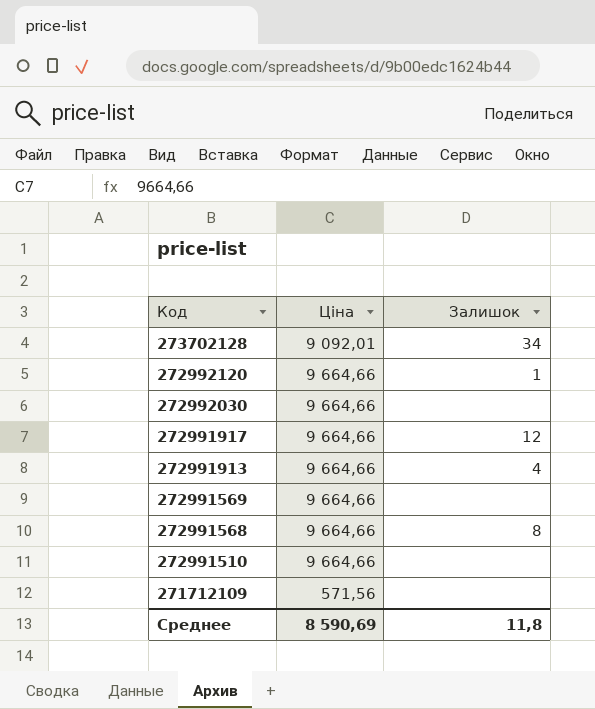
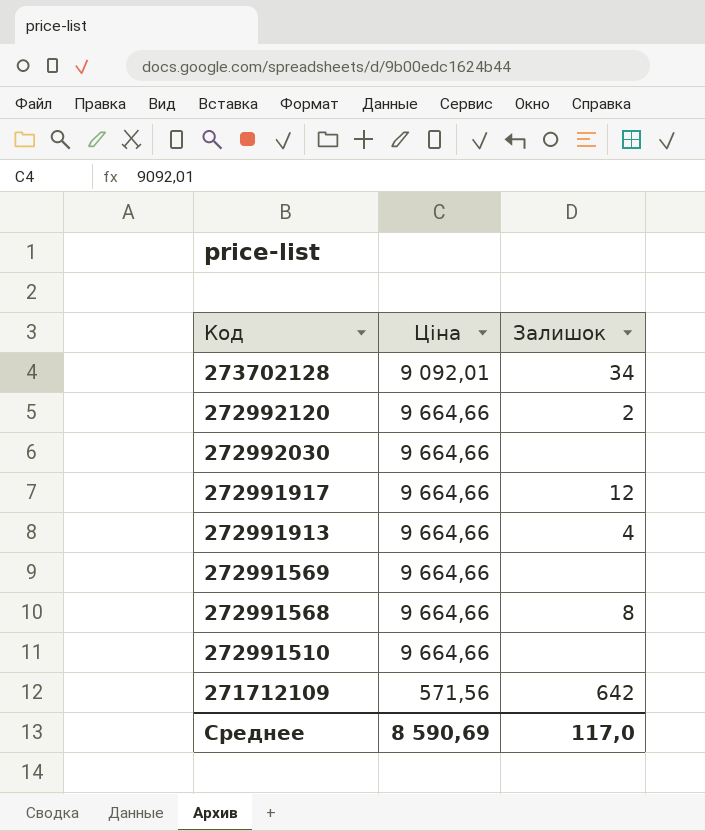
272992120 | Залишок: 1 -> 2
271712109 | Залишок: none -> 642
Среднее | Залишок: 11,8 -> 117,0

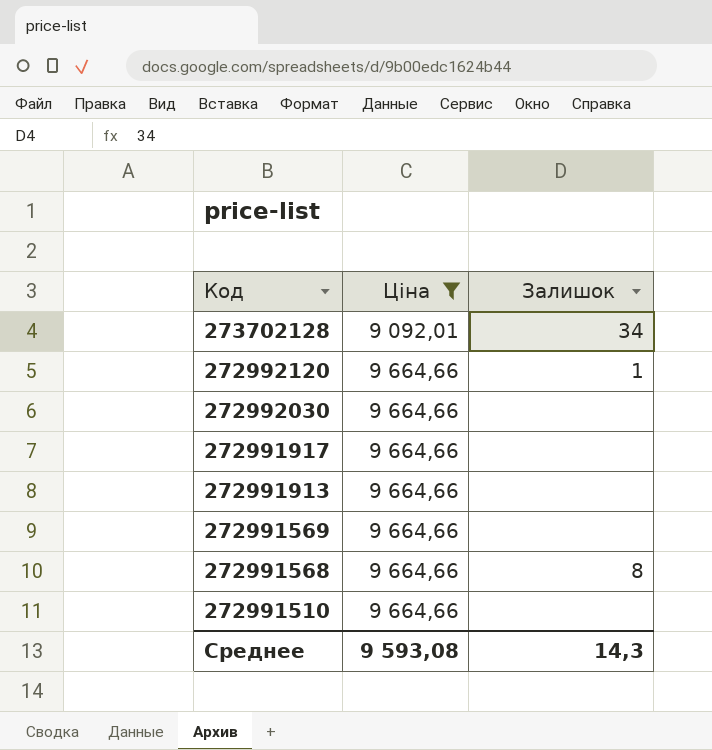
filter: none -> Ціна != 571,56
272992120 | Залишок: 2 -> 1
272991917 | Залишок: 12 -> none
272991913 | Залишок: 4 -> none
Среднее | Ціна: 8 590,69 -> 9 593,08
Среднее | Залишок: 117,0 -> 14,3

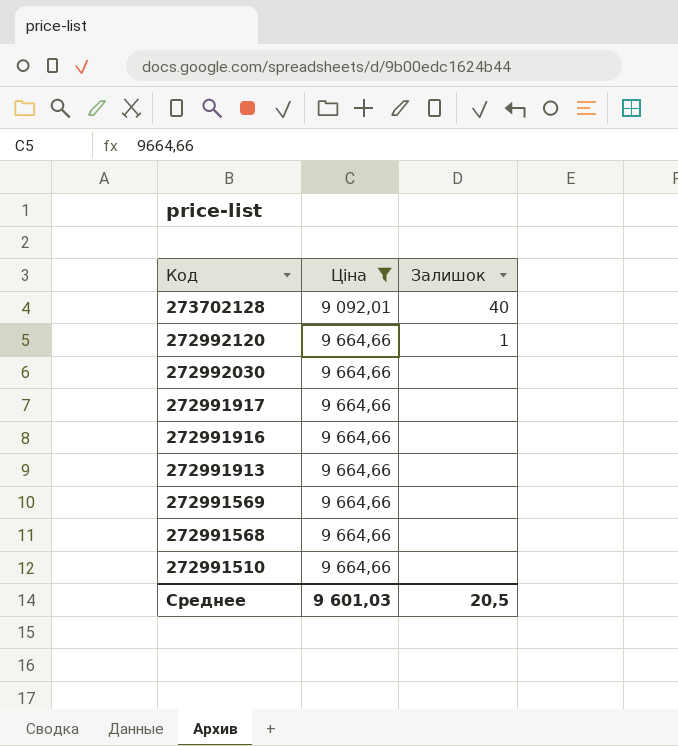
273702128 | Залишок: 34 -> 40
row 272991916: none -> 9 664,66 | none
272991568 | Залишок: 8 -> none
Среднее | Ціна: 9 593,08 -> 9 601,03
Среднее | Залишок: 14,3 -> 20,5

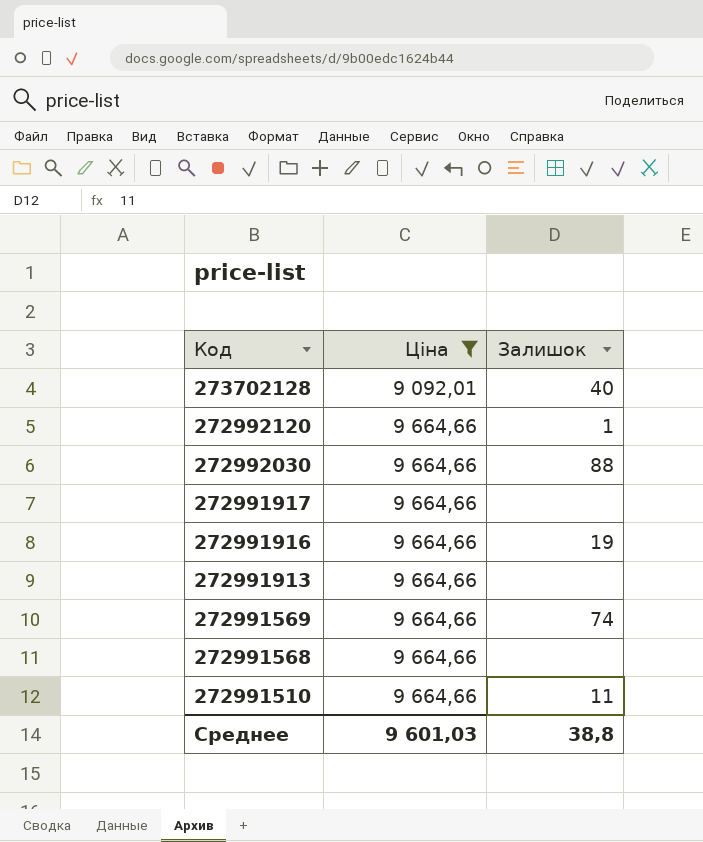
272992030 | Залишок: none -> 88
272991916 | Залишок: none -> 19
272991569 | Залишок: none -> 74
272991510 | Залишок: none -> 11
Среднее | Залишок: 20,5 -> 38,8

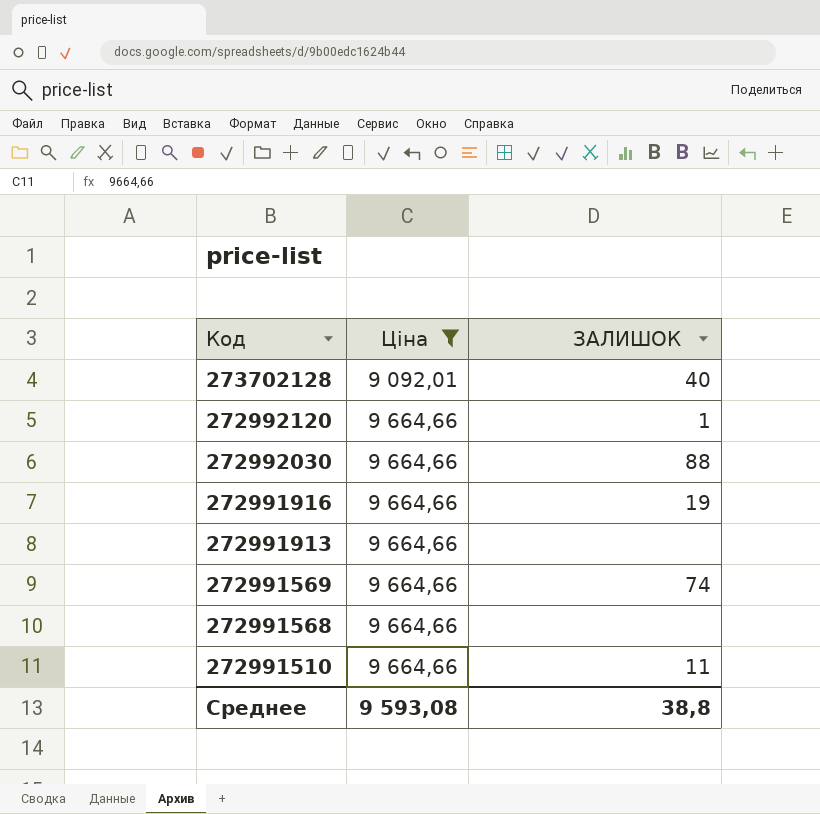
column name: Залишок -> ЗАЛИШОК
row 272991917: 9 664,66 | none -> none
Среднее | Ціна: 9 601,03 -> 9 593,08

